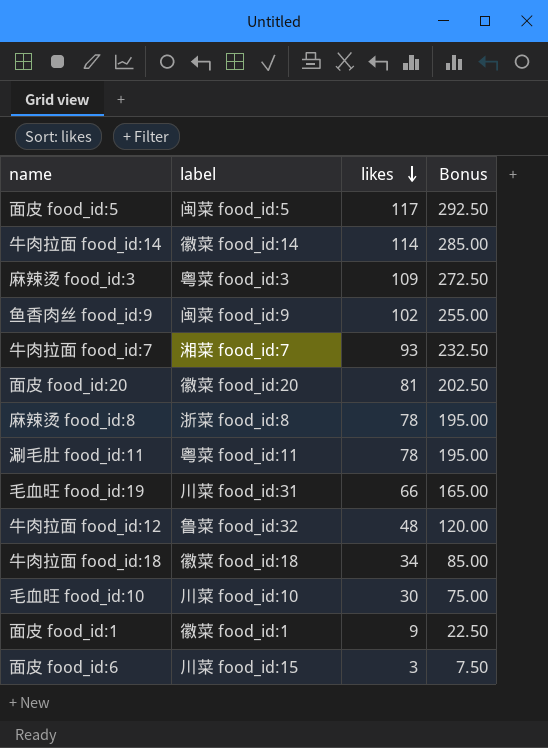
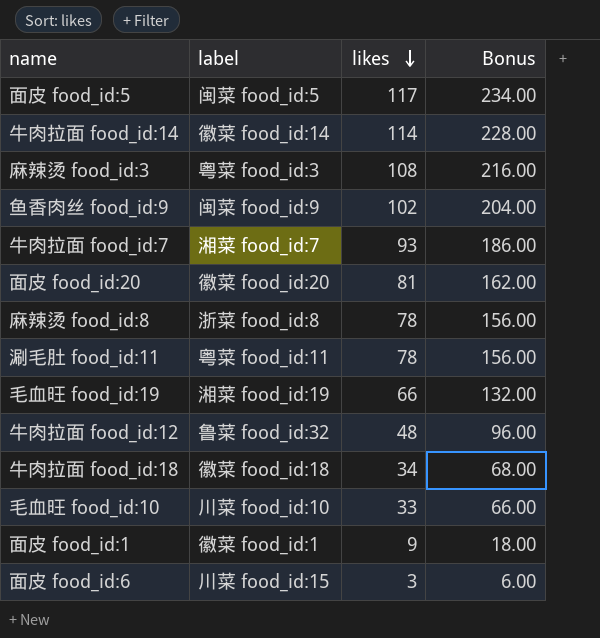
column Bonus | formula: [likes] * 2.5 -> [likes] * 2
麻辣烫 food_id:3 | likes: 109 -> 108
毛血旺 food_id:19 | label: 川菜 food_id:31 -> 湘菜 food_id:19
毛血旺 food_id:10 | likes: 30 -> 33

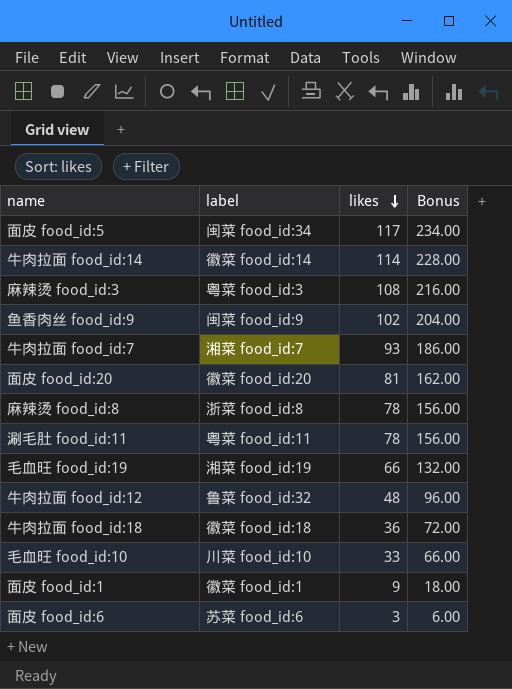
面皮 food_id:5 | label: 闽菜 food_id:5 -> 闽菜 food_id:34
牛肉拉面 food_id:18 | likes: 34 -> 36
牛肉拉面 food_id:18 | Bonus: 68.00 -> 72.00
面皮 food_id:6 | label: 川菜 food_id:15 -> 苏菜 food_id:6

